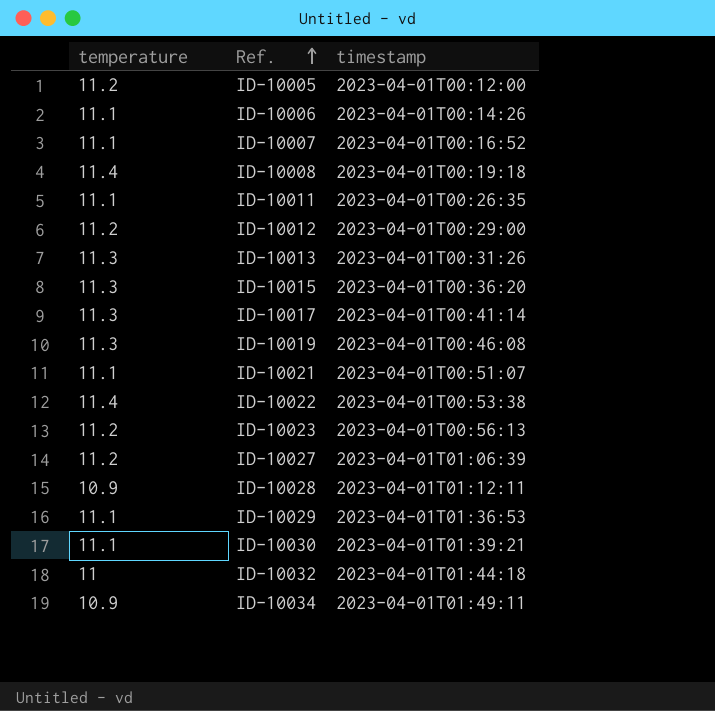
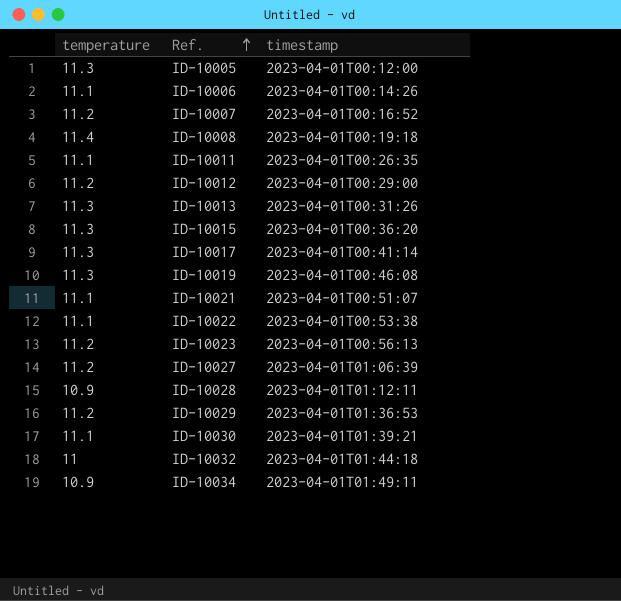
ID-10005 | temperature: 11.2 -> 11.3
ID-10007 | temperature: 11.1 -> 11.2
ID-10022 | temperature: 11.4 -> 11.1
ID-10029 | temperature: 11.1 -> 11.2

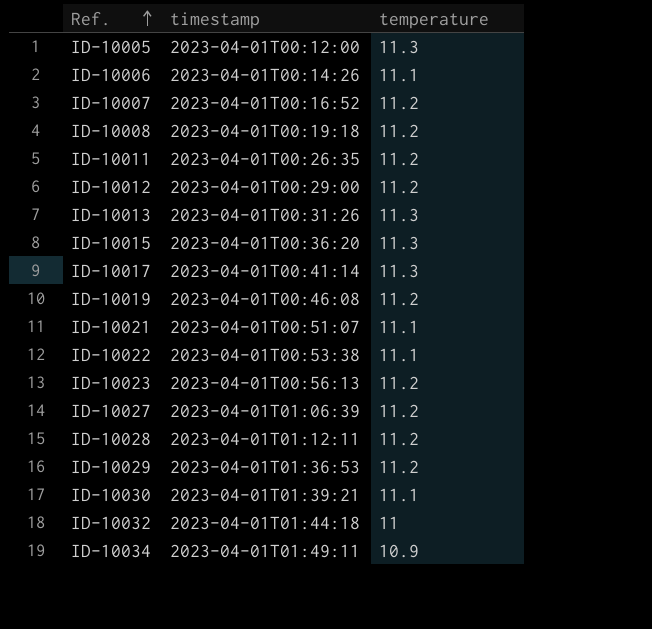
column temperature | position: 1 -> 3
ID-10008 | temperature: 11.4 -> 11.2
ID-10011 | temperature: 11.1 -> 11.2
ID-10019 | temperature: 11.3 -> 11.2
ID-10028 | temperature: 10.9 -> 11.2

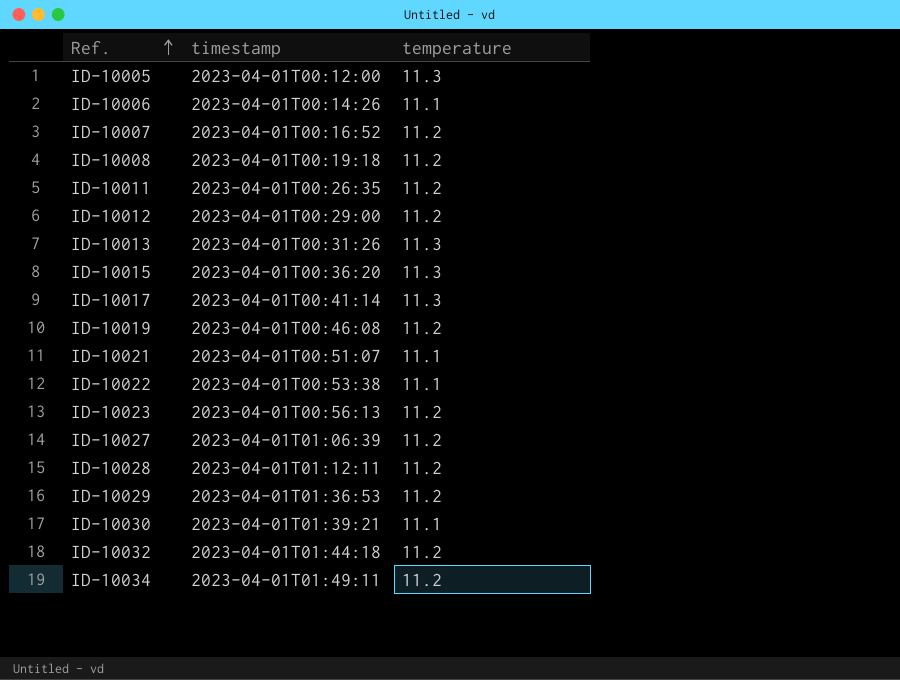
ID-10032 | temperature: 11 -> 11.2
ID-10034 | temperature: 10.9 -> 11.2

